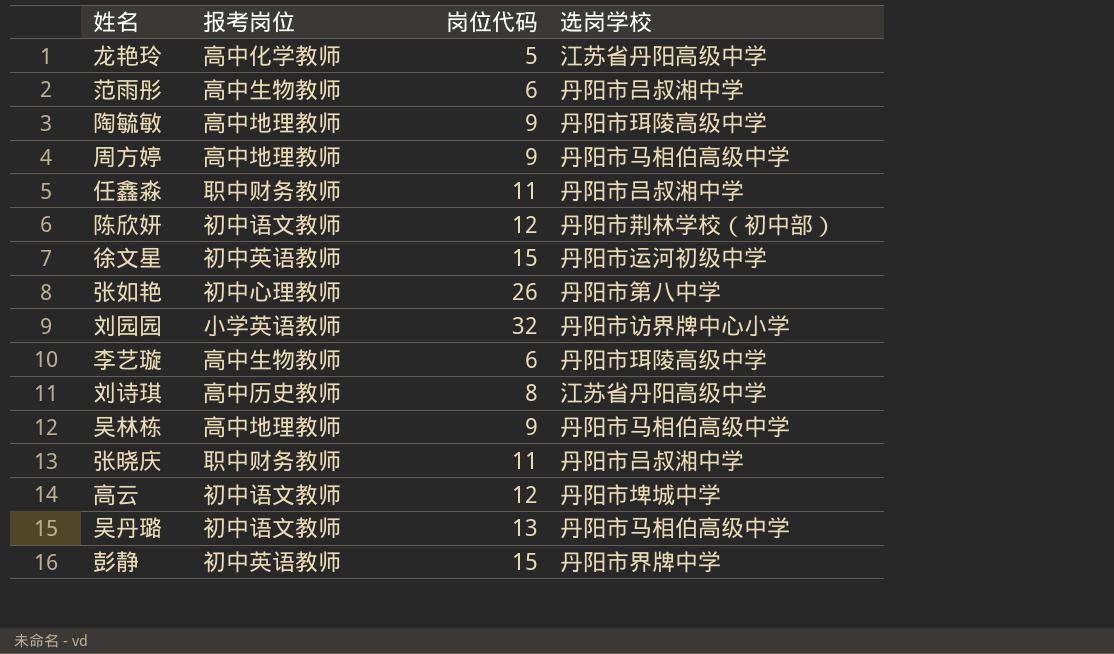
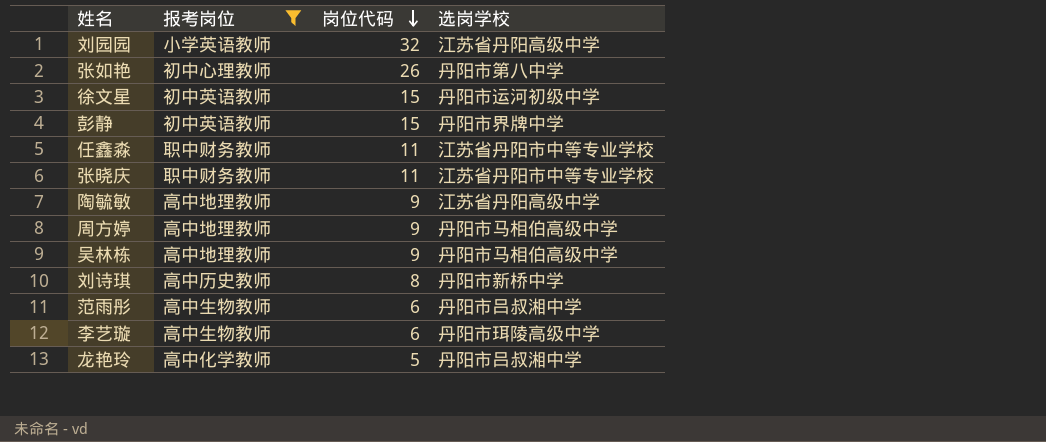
filter: none -> 报考岗位 != 初中语文教师
row order: none -> 岗位代码 descending
刘园园 | 选岗学校: 丹阳市访界牌中心小学 -> 江苏省丹阳高级中学
任鑫淼 | 选岗学校: 丹阳市吕叔湘中学 -> 江苏省丹阳市中等专业学校
张晓庆 | 选岗学校: 丹阳市吕叔湘中学 -> 江苏省丹阳市中等专业学校
陶毓敏 | 选岗学校: 丹阳市珥陵高级中学 -> 江苏省丹阳高级中学
刘诗琪 | 选岗学校: 江苏省丹阳高级中学 -> 丹阳市新桥中学
龙艳玲 | 选岗学校: 江苏省丹阳高级中学 -> 丹阳市吕叔湘中学

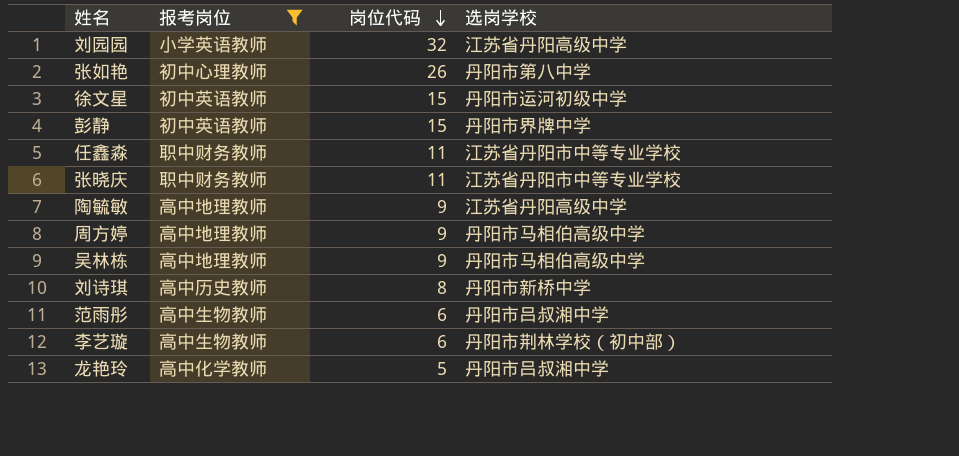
李艺璇 | 选岗学校: 丹阳市珥陵高级中学 -> 丹阳市荆林学校（初中部）

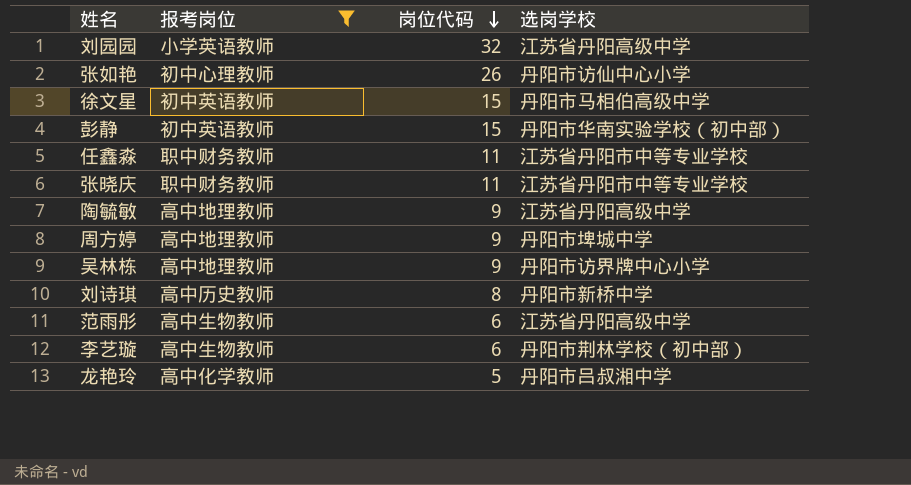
张如艳 | 选岗学校: 丹阳市第八中学 -> 丹阳市访仙中心小学
徐文星 | 选岗学校: 丹阳市运河初级中学 -> 丹阳市马相伯高级中学
彭静 | 选岗学校: 丹阳市界牌中学 -> 丹阳市华南实验学校（初中部）
周方婷 | 选岗学校: 丹阳市马相伯高级中学 -> 丹阳市埤城中学
吴林栋 | 选岗学校: 丹阳市马相伯高级中学 -> 丹阳市访界牌中心小学
范雨彤 | 选岗学校: 丹阳市吕叔湘中学 -> 江苏省丹阳高级中学

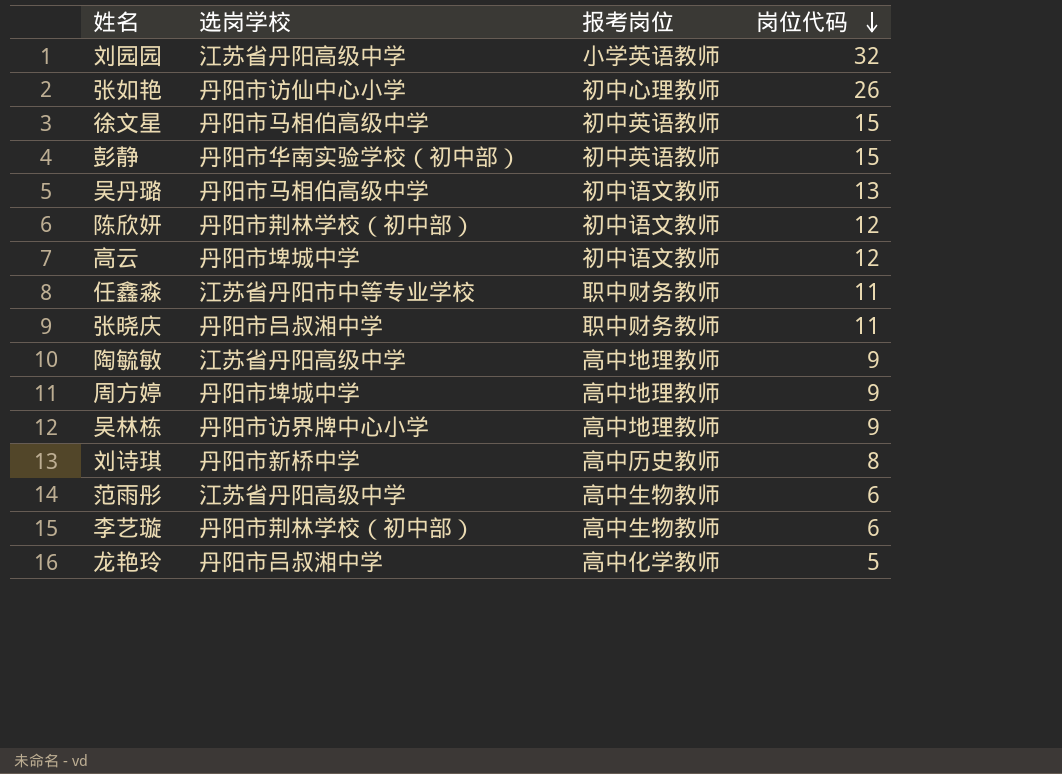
filter: 报考岗位 != 初中语文教师 -> none
column 选岗学校 | position: 4 -> 2
张晓庆 | 选岗学校: 江苏省丹阳市中等专业学校 -> 丹阳市吕叔湘中学

